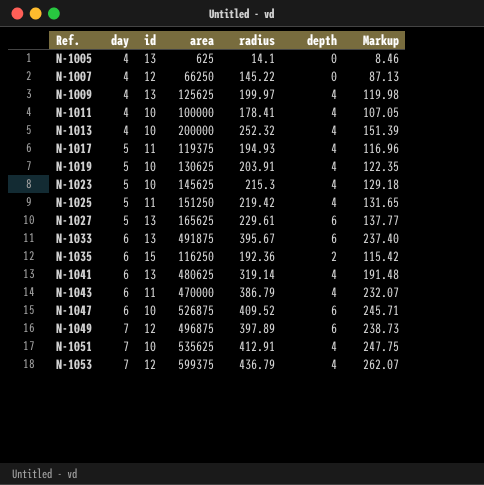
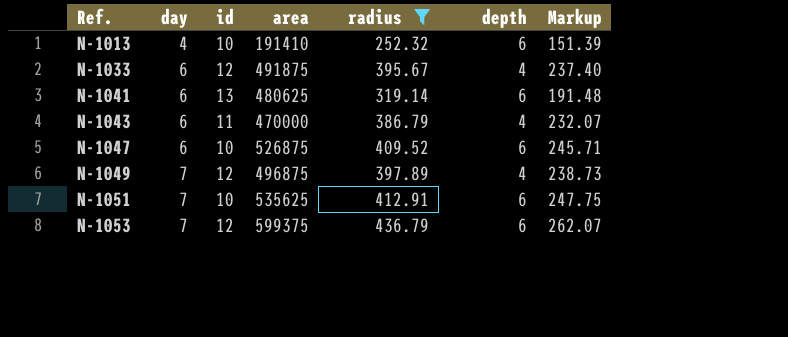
filter: none -> radius >= 252.32
N-1013 | area: 200000 -> 191410
N-1013 | depth: 4 -> 6
N-1033 | id: 13 -> 12
N-1033 | depth: 6 -> 4
N-1041 | depth: 4 -> 6
N-1049 | depth: 6 -> 4
N-1051 | depth: 4 -> 6
N-1053 | depth: 4 -> 6

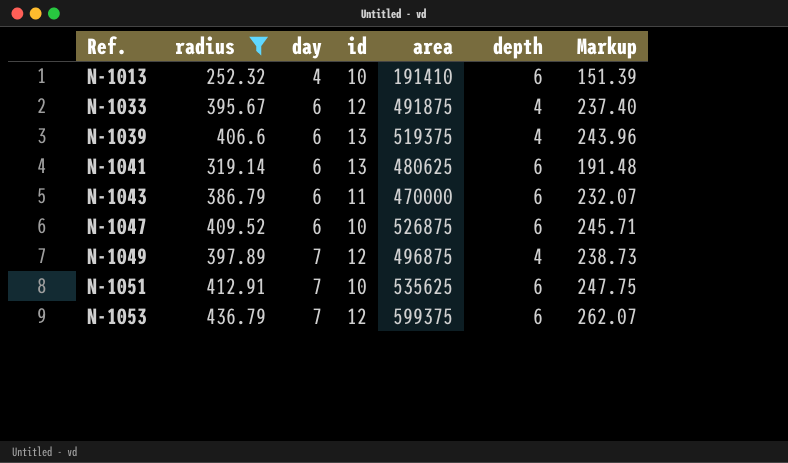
column radius | position: 5 -> 2
row N-1039: none -> 406.6 | 6 | 13 | 519375 | 4 | 243.96
N-1043 | depth: 4 -> 6

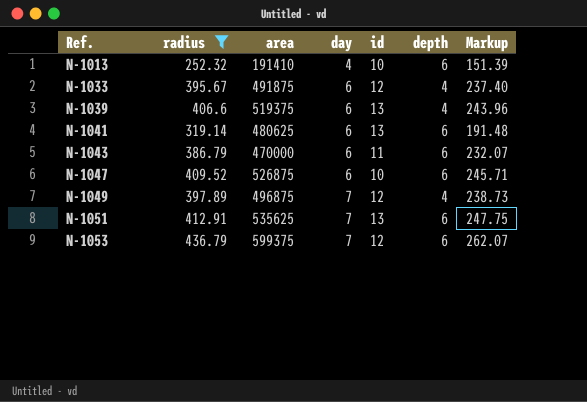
column area | position: 5 -> 3
N-1051 | id: 10 -> 13

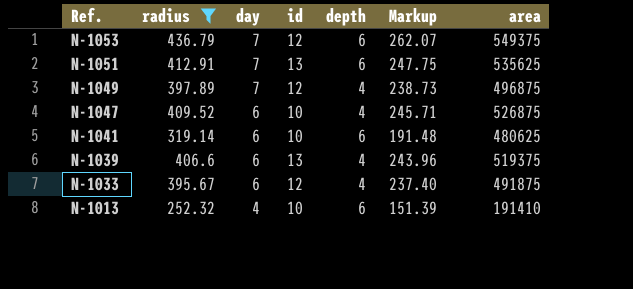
row order: Ref. ascending -> Ref. descending
column area | position: 3 -> 7
row N-1043: 386.79 | 470000 | 6 | 11 | 6 | 232.07 -> none
N-1053 | area: 599375 -> 549375
N-1047 | depth: 6 -> 4
N-1041 | id: 13 -> 10

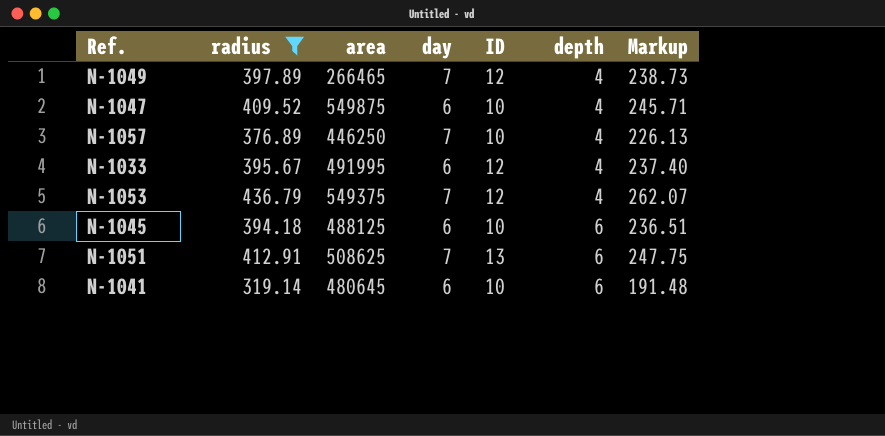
row order: Ref. descending -> depth ascending
column area | position: 7 -> 3
column name: id -> ID
row N-1039: 406.6 | 6 | 13 | 4 | 243.96 | 519375 -> none
row N-1013: 252.32 | 4 | 10 | 6 | 151.39 | 191410 -> none
N-1049 | area: 496875 -> 266465
N-1047 | area: 526875 -> 549875
row N-1057: none -> 376.89 | 446250 | 7 | 10 | 4 | 226.13
N-1033 | area: 491875 -> 491995
N-1053 | depth: 6 -> 4
row N-1045: none -> 394.18 | 488125 | 6 | 10 | 6 | 236.51
N-1051 | area: 535625 -> 508625
N-1041 | area: 480625 -> 480645

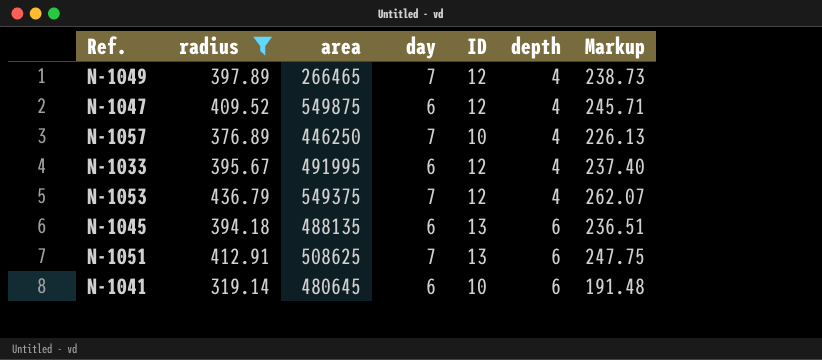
N-1047 | ID: 10 -> 12
N-1045 | area: 488125 -> 488135
N-1045 | ID: 10 -> 13

